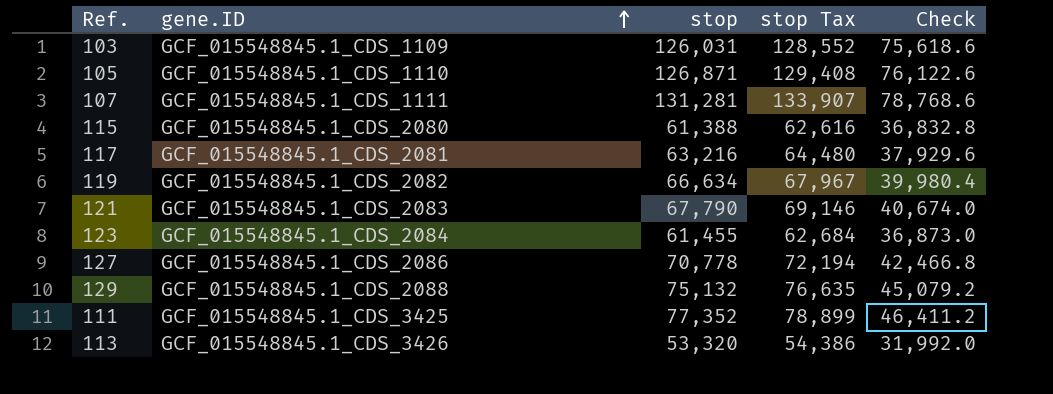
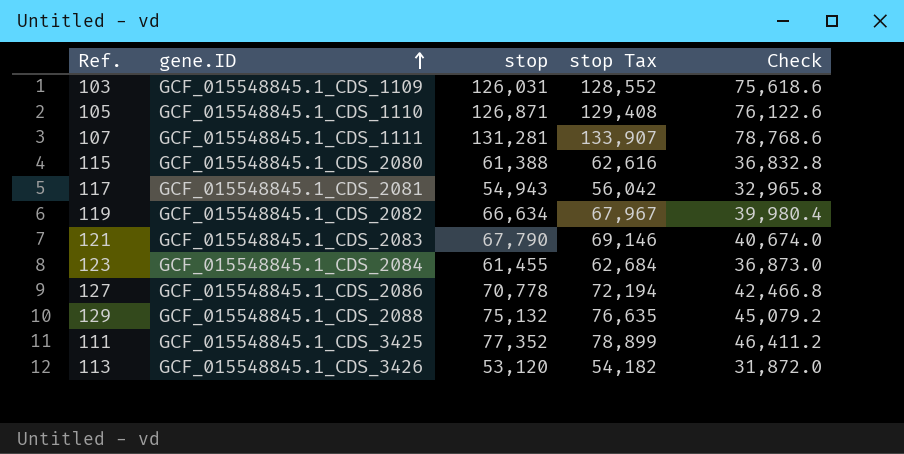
117 | stop: 63,216 -> 54,943
117 | stop Tax: 64,480 -> 56,042
117 | Check: 37,929.6 -> 32,965.8
113 | stop: 53,320 -> 53,120
113 | stop Tax: 54,386 -> 54,182
113 | Check: 31,992.0 -> 31,872.0

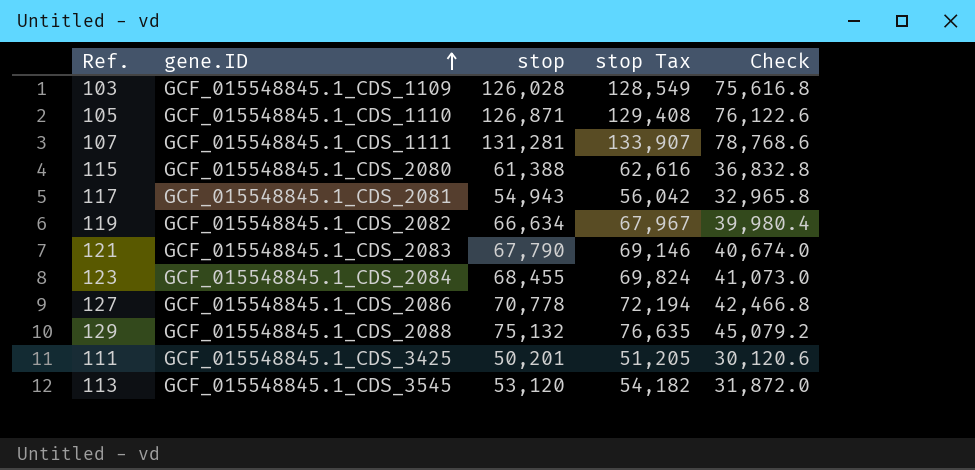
103 | stop: 126,031 -> 126,028
103 | stop Tax: 128,552 -> 128,549
103 | Check: 75,618.6 -> 75,616.8
123 | stop: 61,455 -> 68,455
123 | stop Tax: 62,684 -> 69,824
123 | Check: 36,873.0 -> 41,073.0
111 | stop: 77,352 -> 50,201
111 | stop Tax: 78,899 -> 51,205
111 | Check: 46,411.2 -> 30,120.6
113 | gene.ID: GCF_015548845.1_CDS_3426 -> GCF_015548845.1_CDS_3545

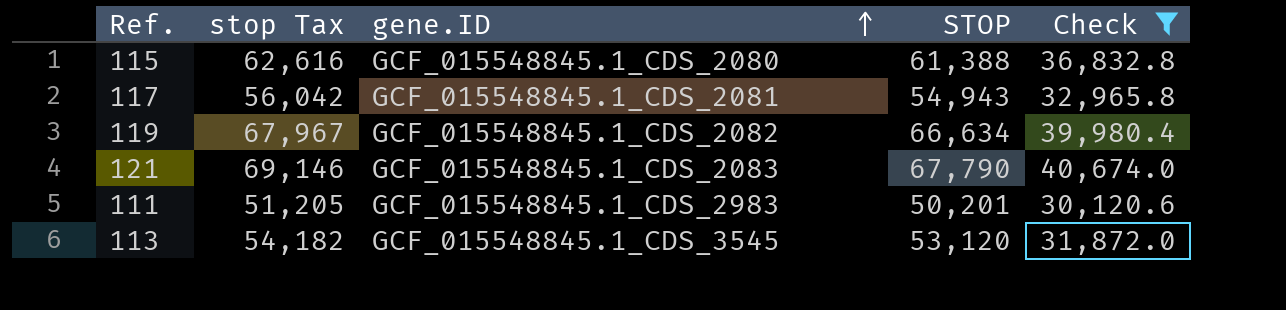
filter: none -> Check <= 40,674.0
column stop Tax | position: 4 -> 2
column name: stop -> STOP
111 | gene.ID: GCF_015548845.1_CDS_3425 -> GCF_015548845.1_CDS_2983

